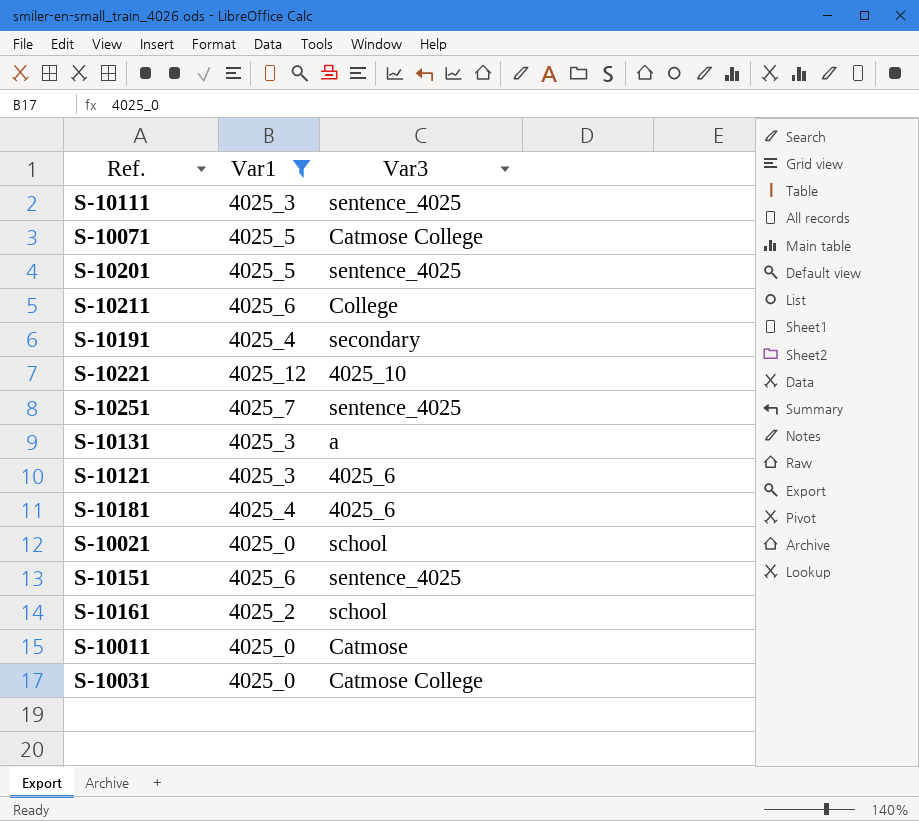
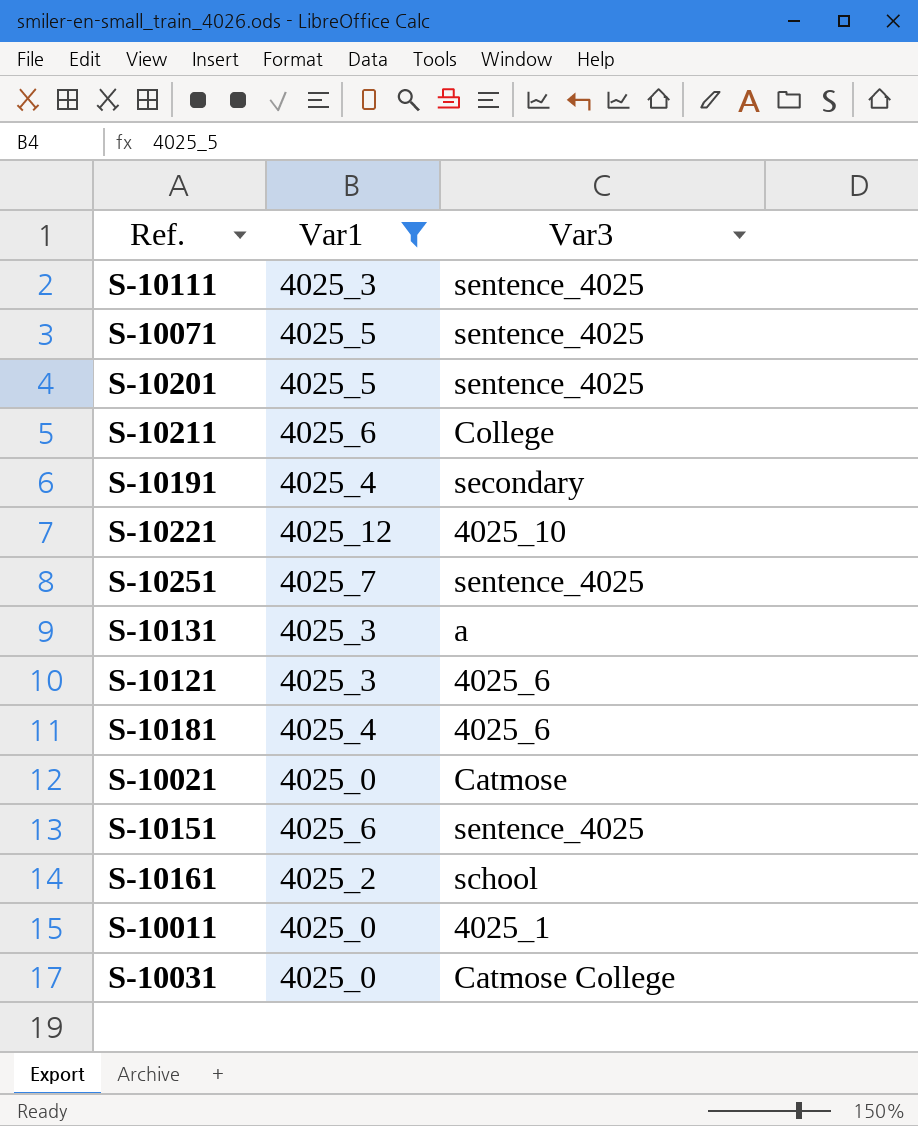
S-10071 | Var3: Catmose College -> sentence_4025
S-10021 | Var3: school -> Catmose
S-10011 | Var3: Catmose -> 4025_1

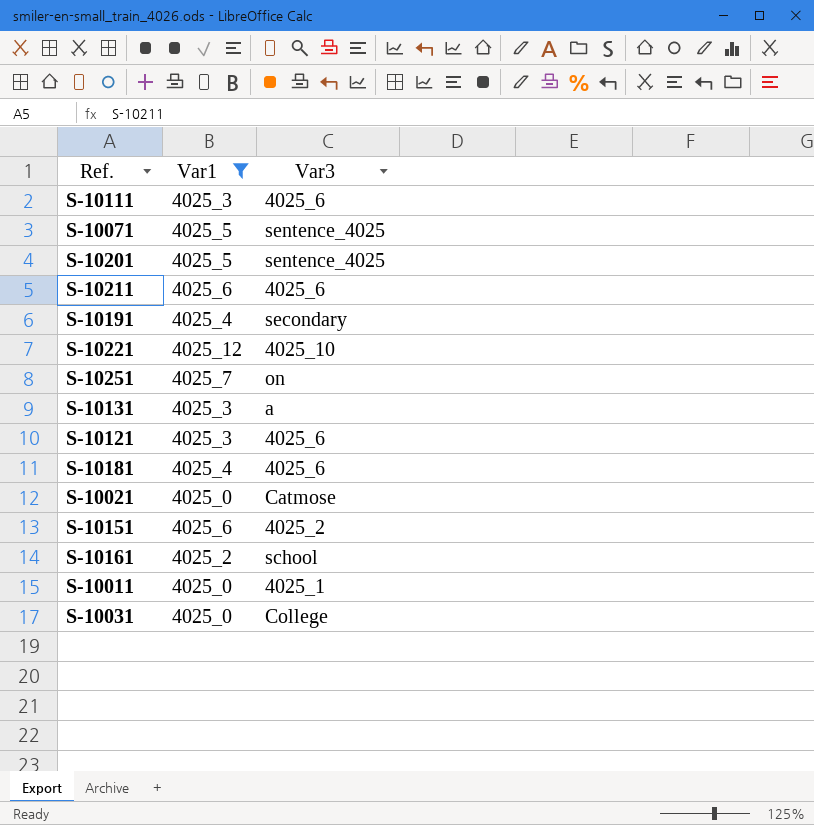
S-10111 | Var3: sentence_4025 -> 4025_6
S-10211 | Var3: College -> 4025_6
S-10251 | Var3: sentence_4025 -> on
S-10151 | Var3: sentence_4025 -> 4025_2
S-10031 | Var3: Catmose College -> College

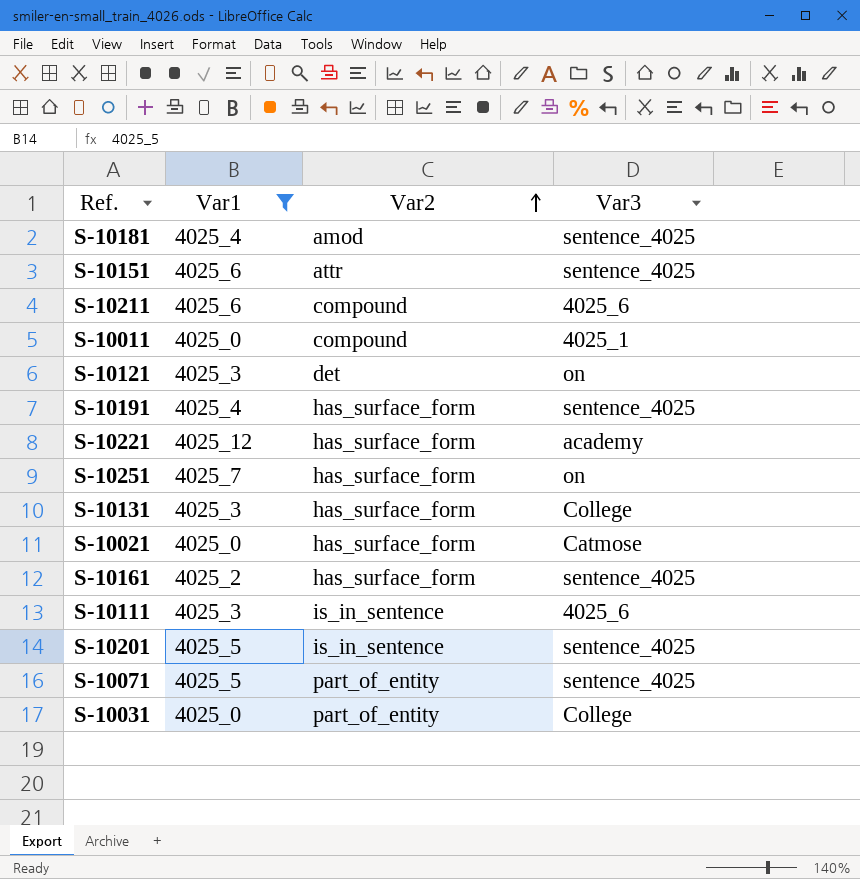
row order: none -> Var2 ascending
column Var2 | position: none -> 3
S-10181 | Var3: 4025_6 -> sentence_4025
S-10151 | Var3: 4025_2 -> sentence_4025
S-10121 | Var3: 4025_6 -> on
S-10191 | Var3: secondary -> sentence_4025
S-10221 | Var3: 4025_10 -> academy
S-10131 | Var3: a -> College
S-10161 | Var3: school -> sentence_4025

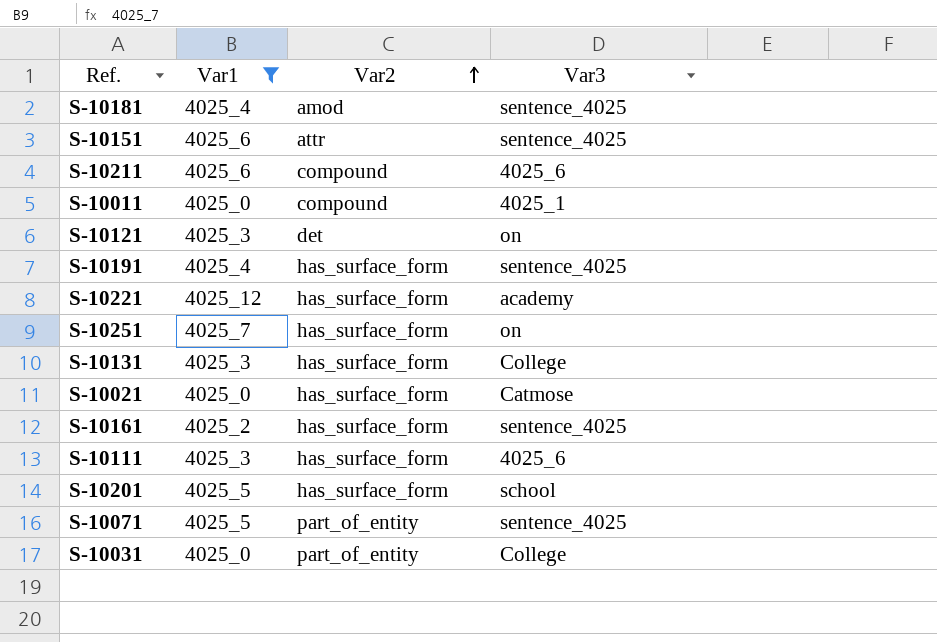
S-10111 | Var2: is_in_sentence -> has_surface_form
S-10201 | Var2: is_in_sentence -> has_surface_form
S-10201 | Var3: sentence_4025 -> school

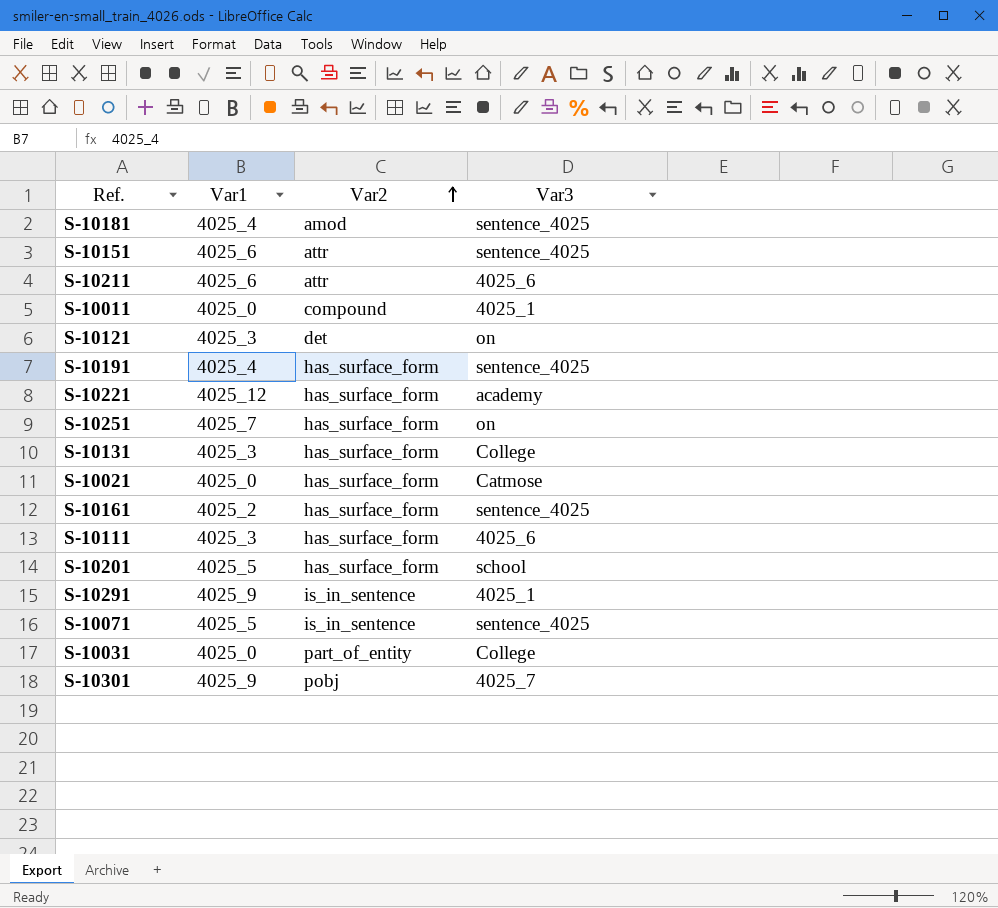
filter: Var1 != 4025_9 -> none
S-10211 | Var2: compound -> attr
S-10071 | Var2: part_of_entity -> is_in_sentence

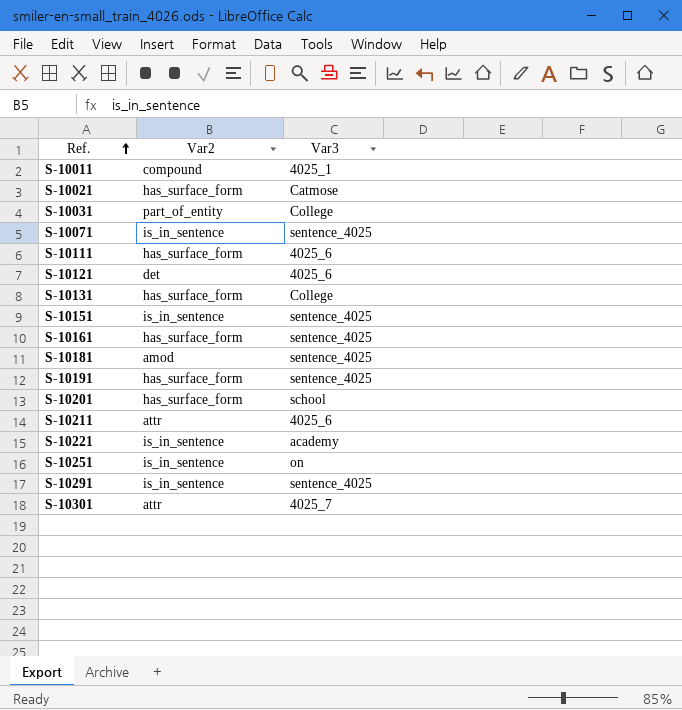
row order: Var2 ascending -> Ref. ascending
column Var1 | position: 2 -> none
S-10121 | Var3: on -> 4025_6
S-10151 | Var2: attr -> is_in_sentence
S-10221 | Var2: has_surface_form -> is_in_sentence
S-10251 | Var2: has_surface_form -> is_in_sentence
S-10291 | Var3: 4025_1 -> sentence_4025
S-10301 | Var2: pobj -> attr

